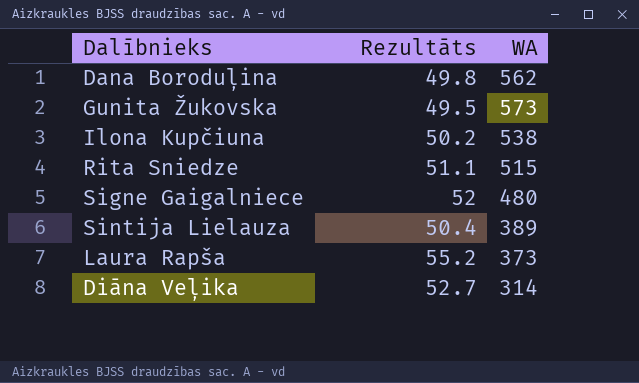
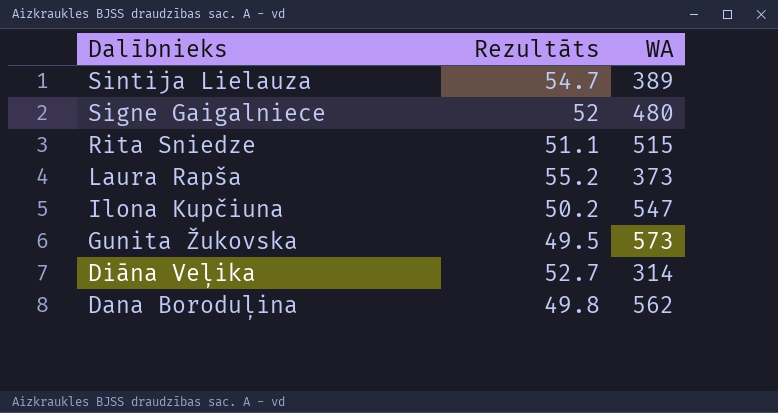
row order: none -> Dalībnieks descending
Sintija Lielauza | Rezultāts: 50.4 -> 54.7
Ilona Kupčiuna | WA: 538 -> 547

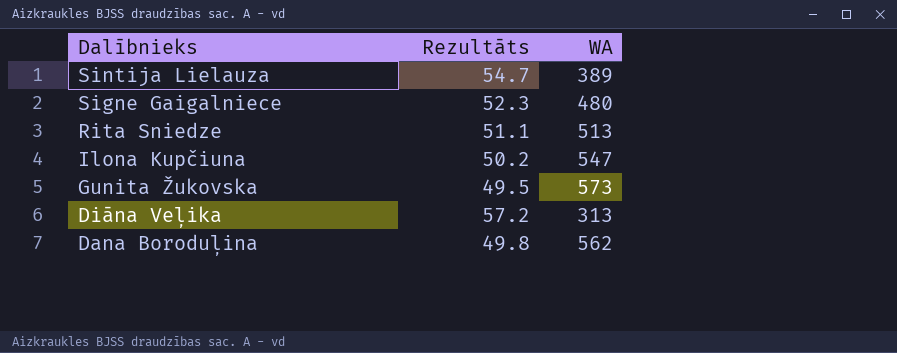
row Laura Rapša: 55.2 | 373 -> none
Signe Gaigalniece | Rezultāts: 52 -> 52.3
Rita Sniedze | WA: 515 -> 513
Diāna Veļika | Rezultāts: 52.7 -> 57.2
Diāna Veļika | WA: 314 -> 313

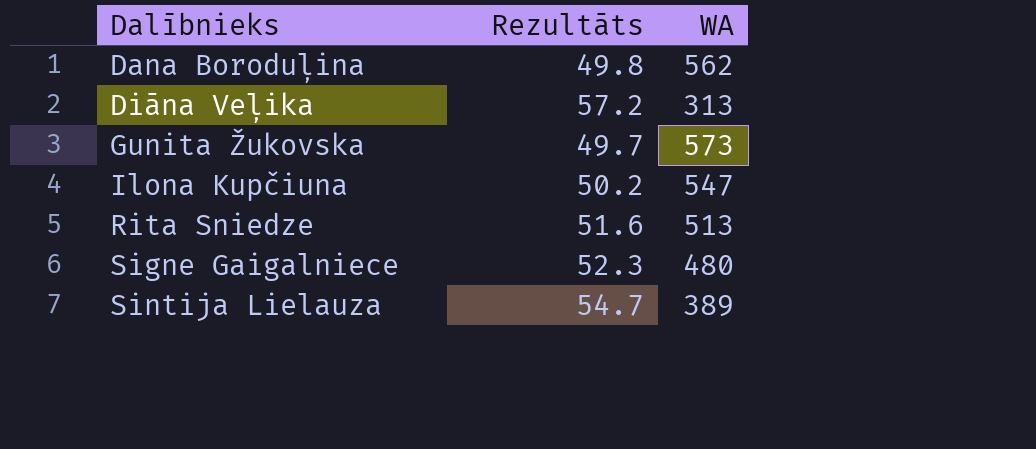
row order: Dalībnieks descending -> Dalībnieks ascending
Gunita Žukovska | Rezultāts: 49.5 -> 49.7
Rita Sniedze | Rezultāts: 51.1 -> 51.6

